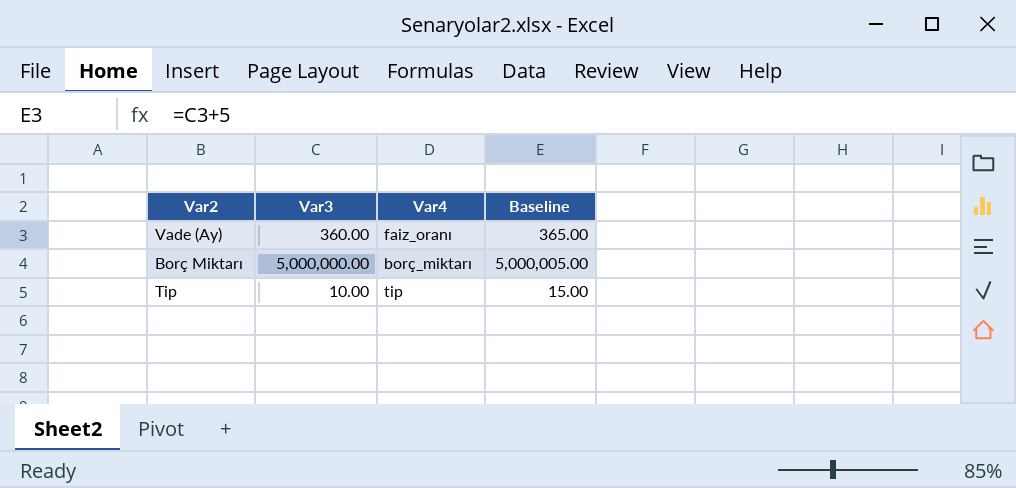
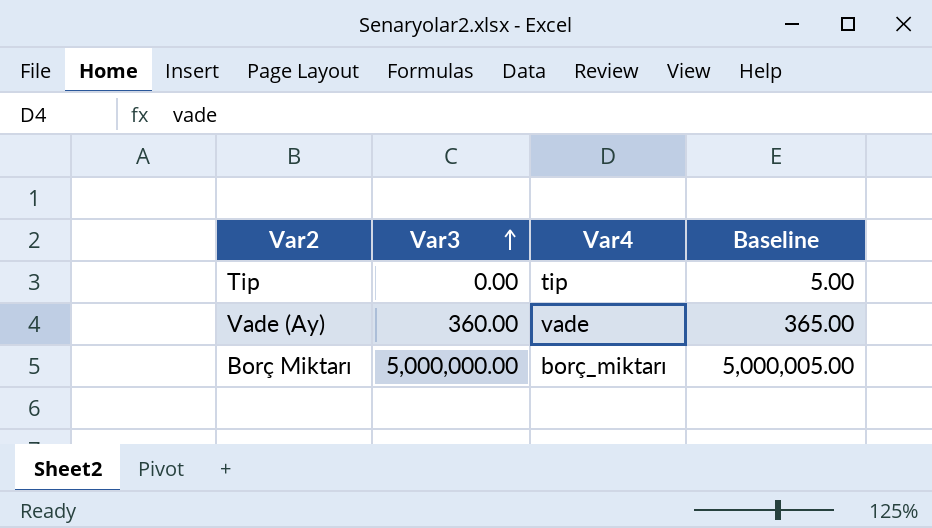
row order: none -> Var3 ascending
Tip | Var3: 10.00 -> 0.00
Tip | Baseline: 15.00 -> 5.00
Vade (Ay) | Var4: faiz_oranı -> vade

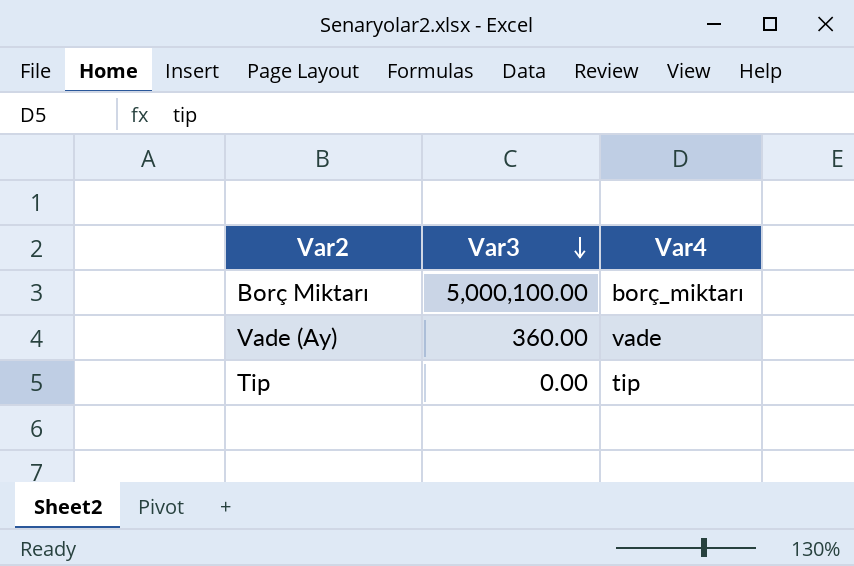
row order: Var3 ascending -> Var3 descending
column Baseline | formula: [Var3] + 5 -> none
Borç Miktarı | Var3: 5,000,000.00 -> 5,000,100.00

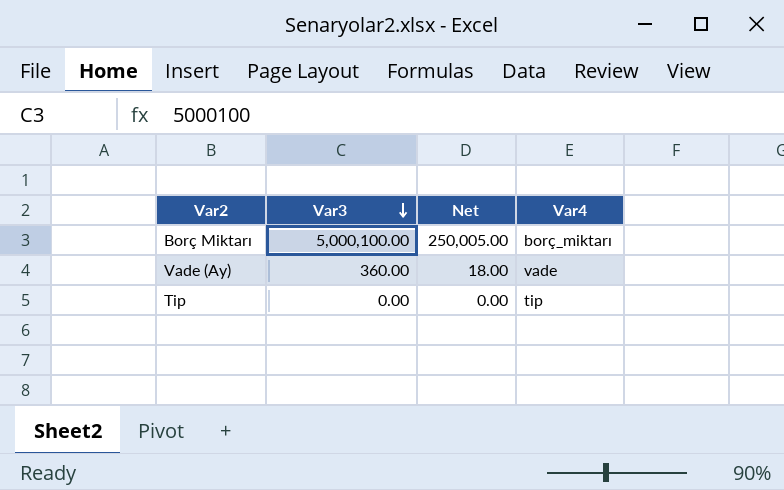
column Net | formula: none -> [Var3] * 0.05

